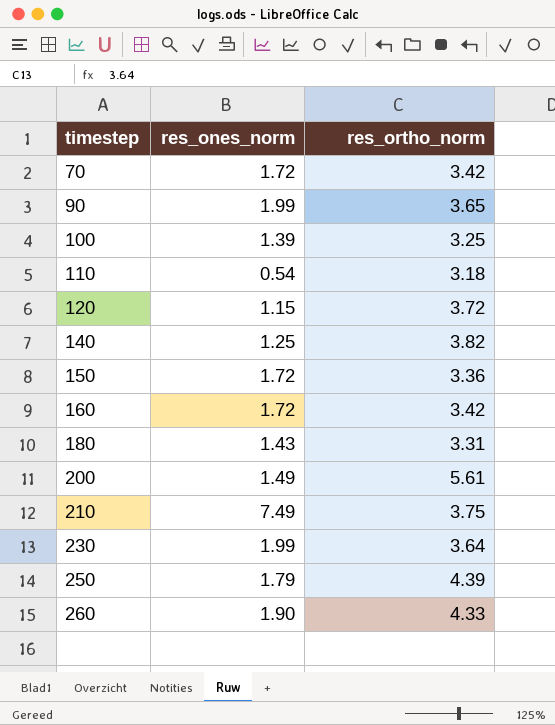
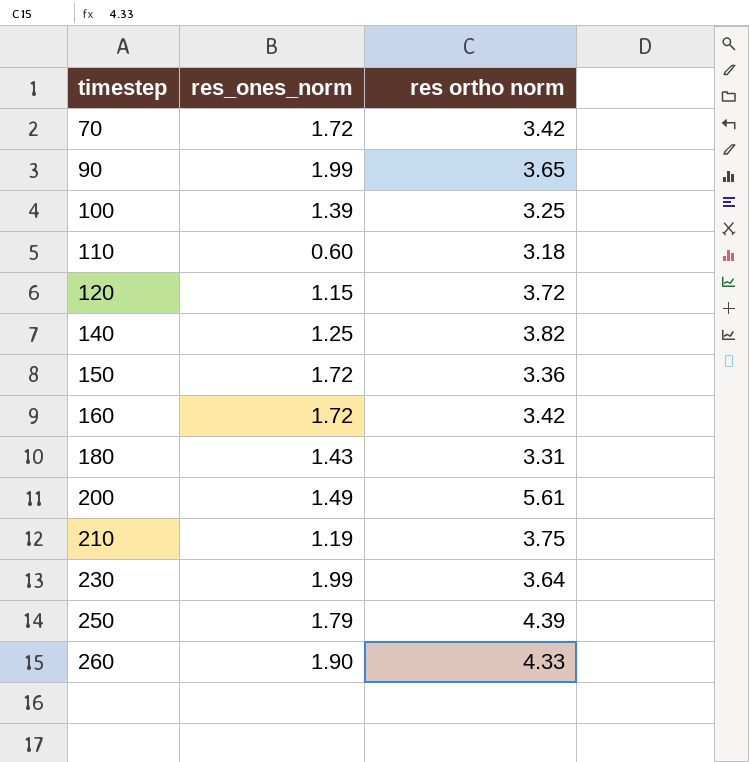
column name: res_ortho_norm -> res ortho norm
110 | res_ones_norm: 0.54 -> 0.60
210 | res_ones_norm: 7.49 -> 1.19

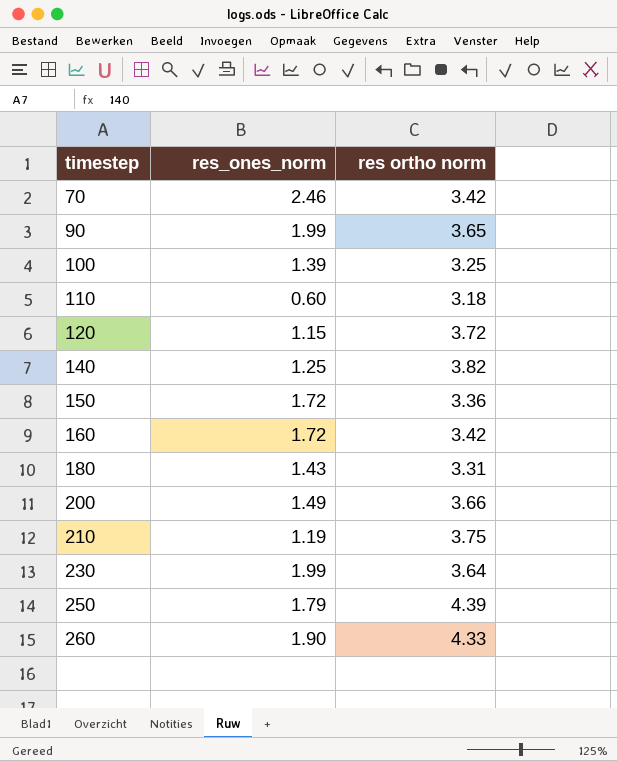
70 | res_ones_norm: 1.72 -> 2.46
200 | res ortho norm: 5.61 -> 3.66

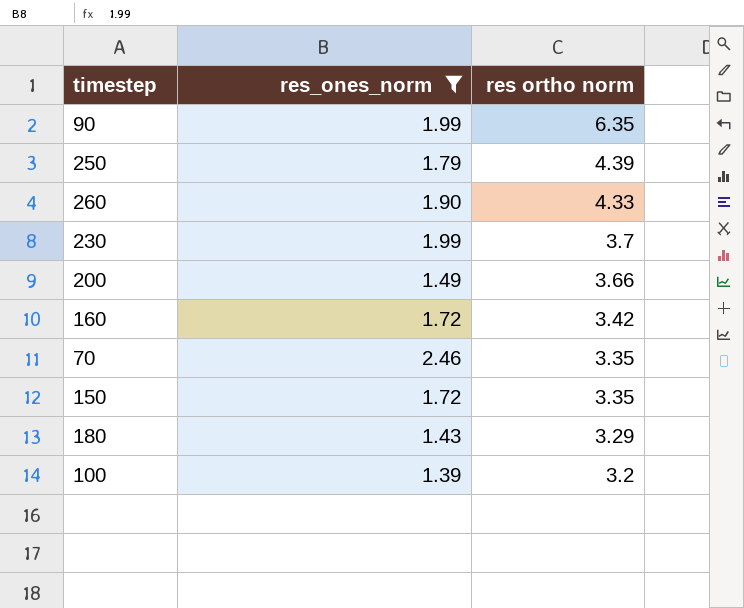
filter: none -> res_ones_norm >= 1.39
row order: timestep ascending -> res ortho norm descending
90 | res ortho norm: 3.65 -> 6.35
230 | res ortho norm: 3.64 -> 3.7
70 | res ortho norm: 3.42 -> 3.35
150 | res ortho norm: 3.36 -> 3.35
180 | res ortho norm: 3.31 -> 3.29
100 | res ortho norm: 3.25 -> 3.2

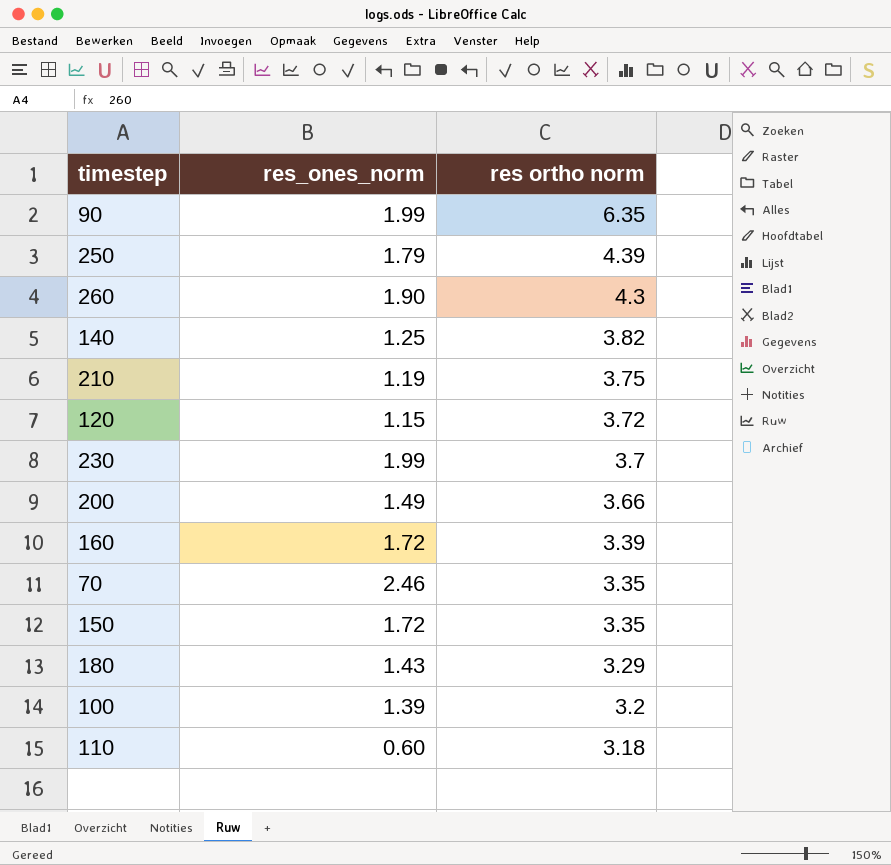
filter: res_ones_norm >= 1.39 -> none
260 | res ortho norm: 4.33 -> 4.3
160 | res ortho norm: 3.42 -> 3.39

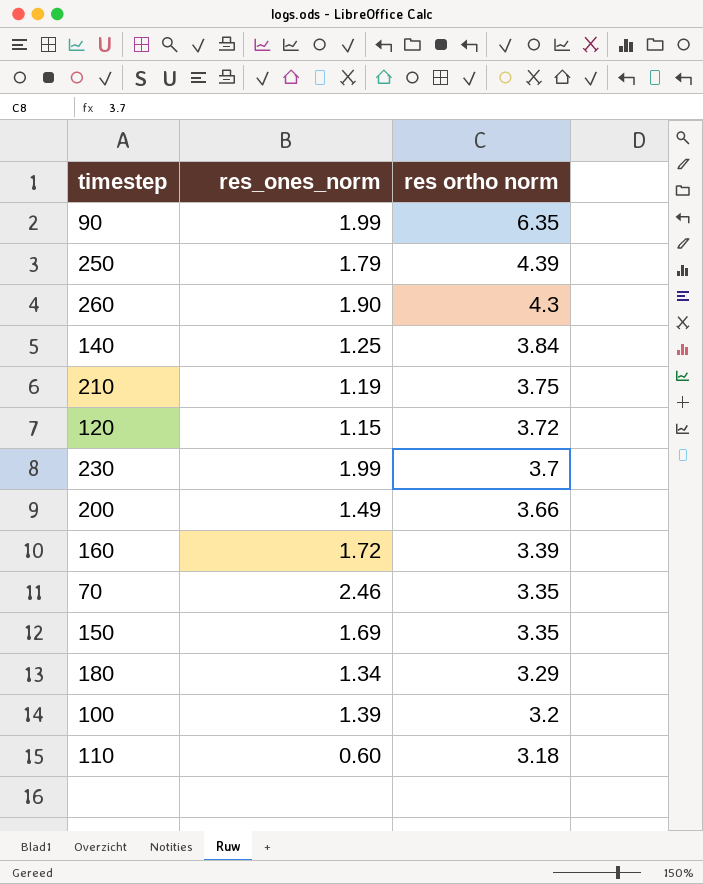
140 | res ortho norm: 3.82 -> 3.84
150 | res_ones_norm: 1.72 -> 1.69
180 | res_ones_norm: 1.43 -> 1.34

